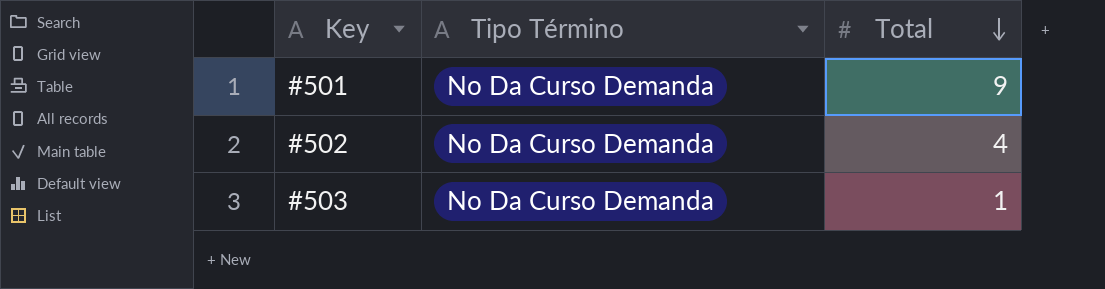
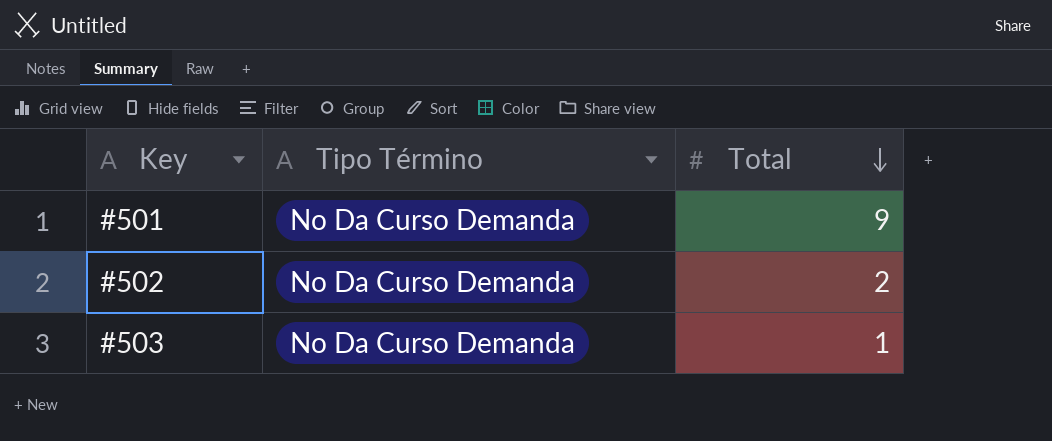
#502 | Total: 4 -> 2

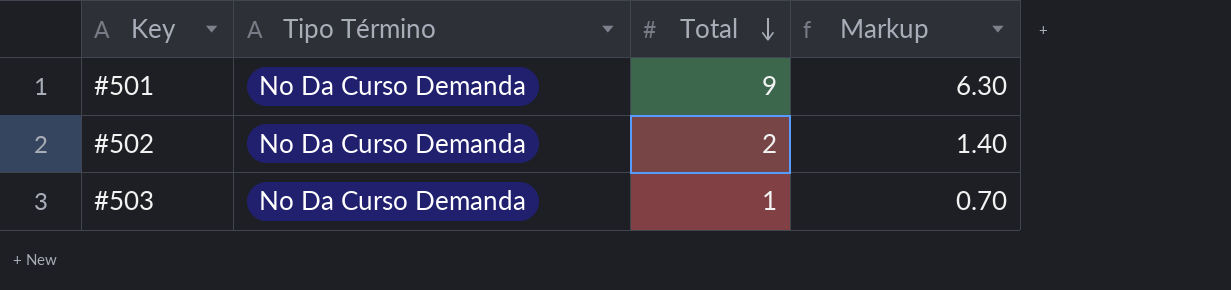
column Markup | formula: none -> [Total] * 0.7

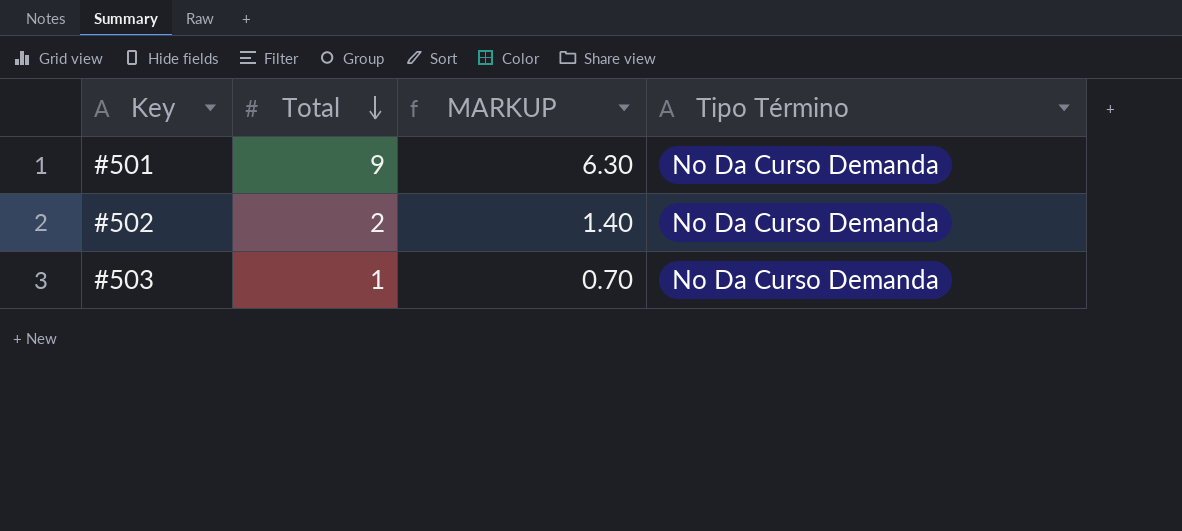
column name: Markup -> MARKUP
column Tipo Término | position: 2 -> 4

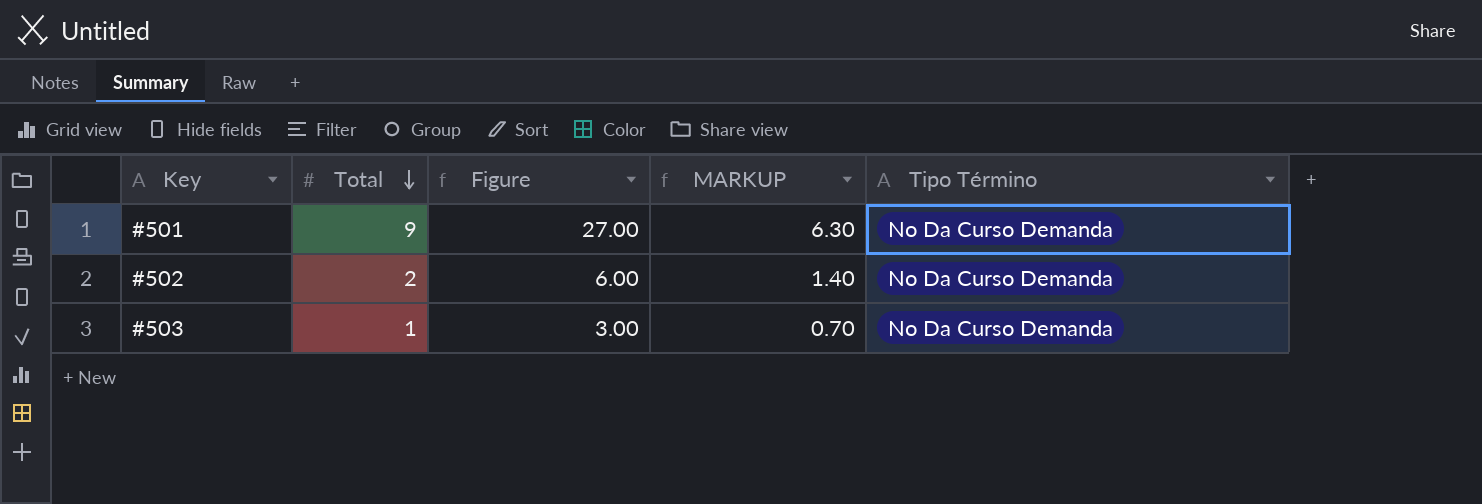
column Figure | formula: none -> [Total] * 3

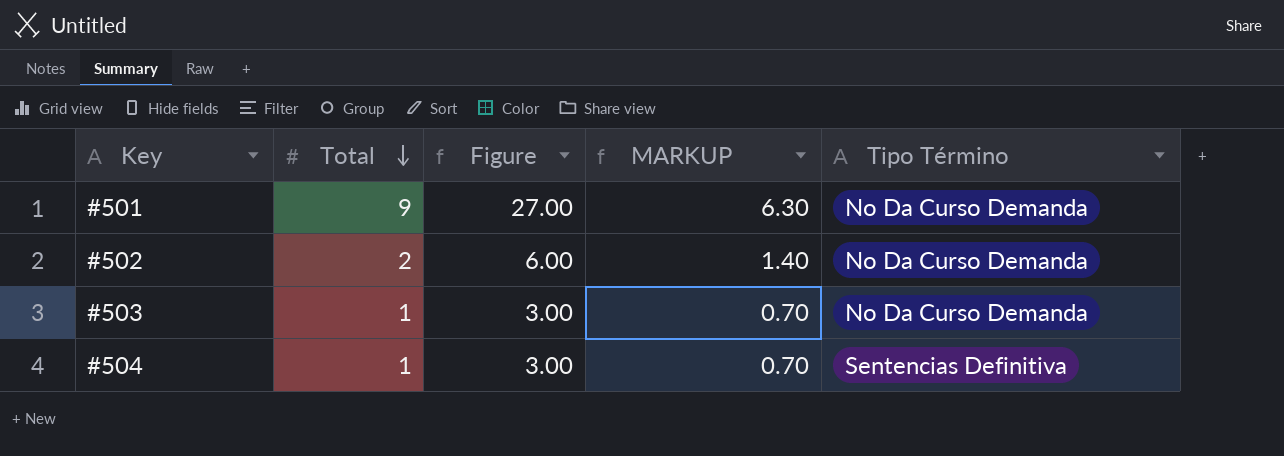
row #504: none -> 1 | 3.00 | 0.70 | Sentencias Definitiva

